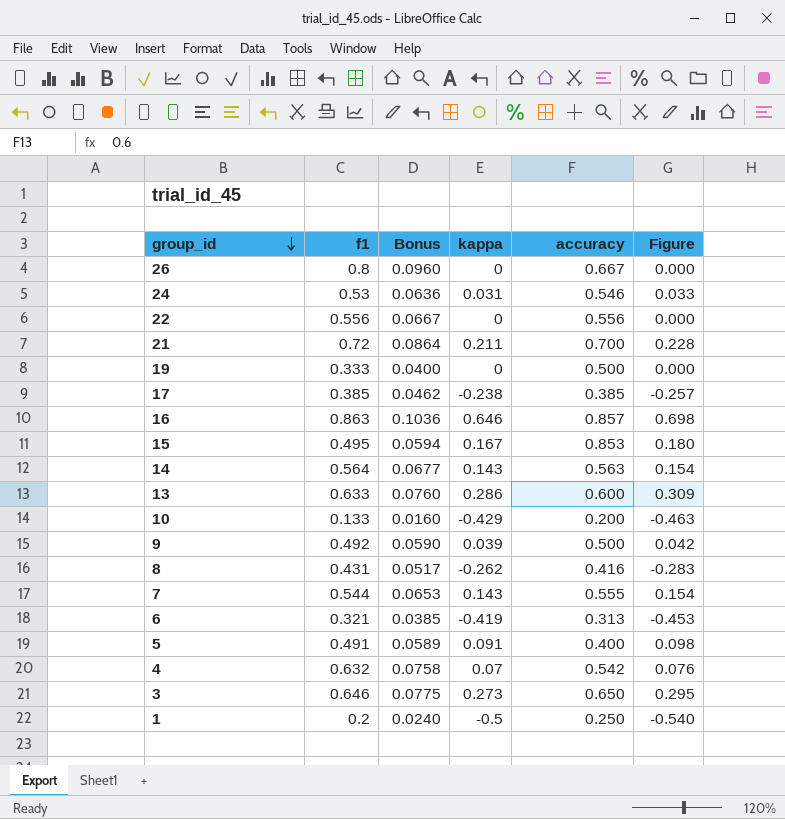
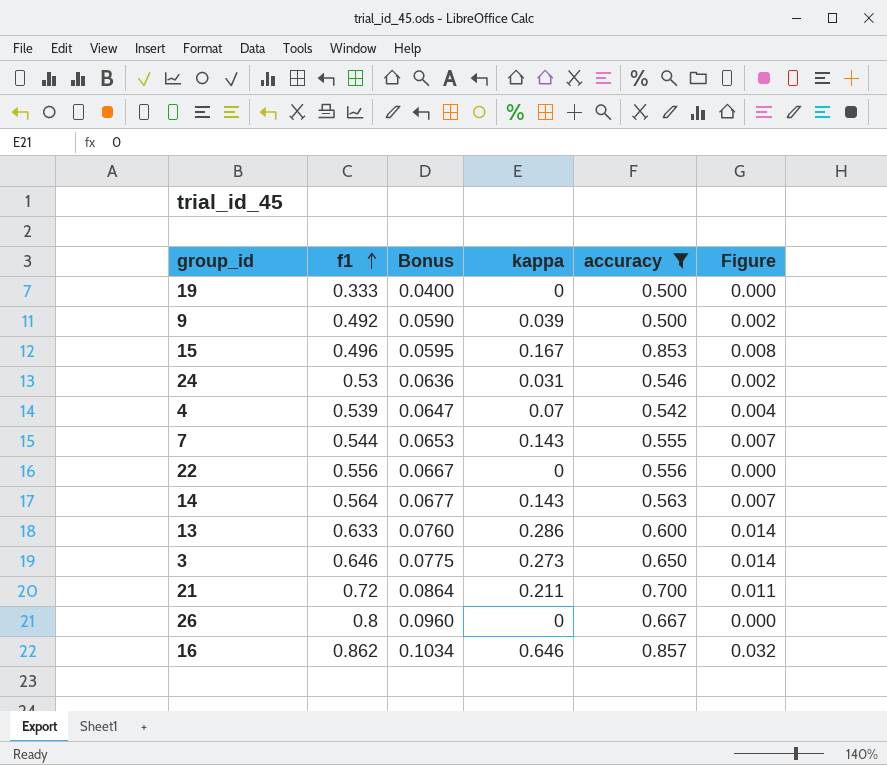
filter: none -> accuracy >= 0.500
row order: group_id descending -> f1 ascending
column Figure | formula: [kappa] * 1.08 -> [kappa] * 0.05
15 | f1: 0.495 -> 0.496
15 | Bonus: 0.0594 -> 0.0595
4 | f1: 0.632 -> 0.539
4 | Bonus: 0.0758 -> 0.0647
16 | f1: 0.863 -> 0.862
16 | Bonus: 0.1036 -> 0.1034

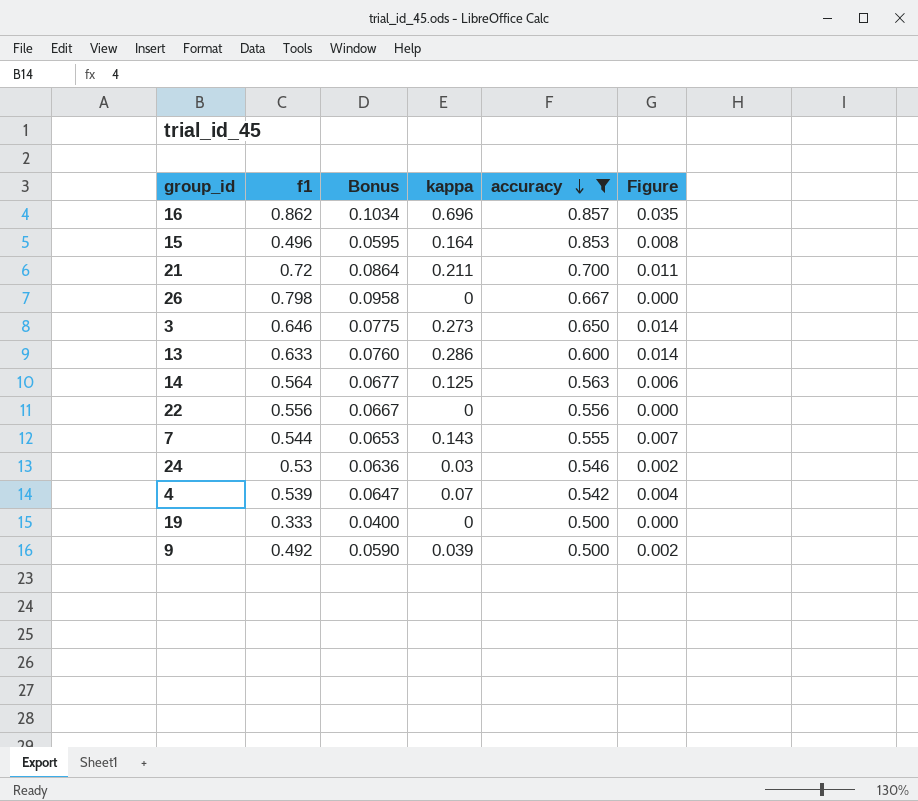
row order: f1 ascending -> accuracy descending
16 | kappa: 0.646 -> 0.696
16 | Figure: 0.032 -> 0.035
15 | kappa: 0.167 -> 0.164
26 | f1: 0.8 -> 0.798
26 | Bonus: 0.0960 -> 0.0958
14 | kappa: 0.143 -> 0.125
14 | Figure: 0.007 -> 0.006
24 | kappa: 0.031 -> 0.03

